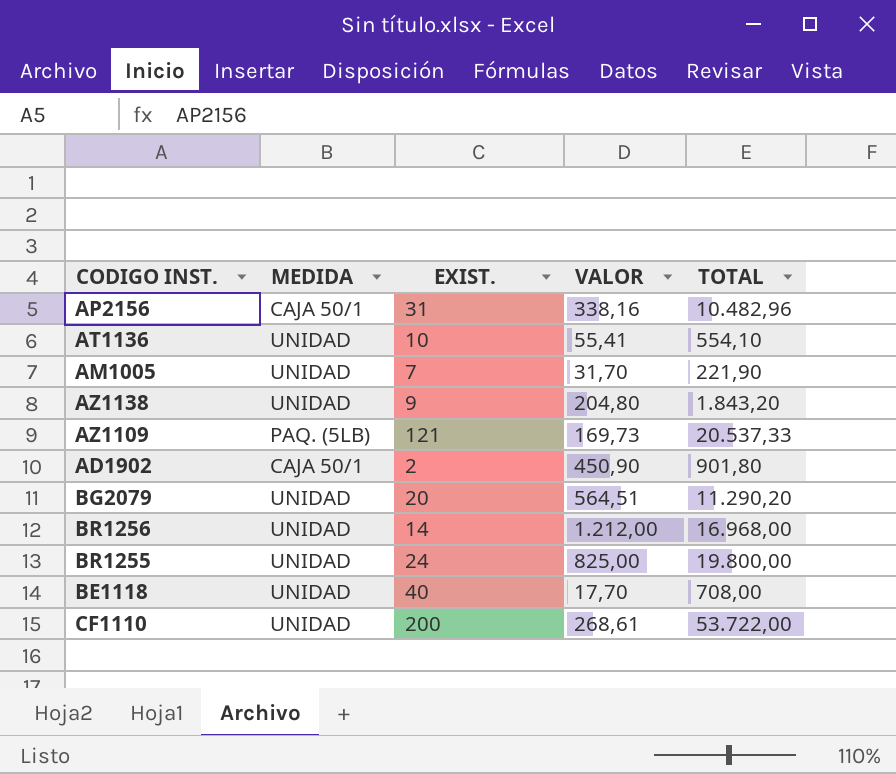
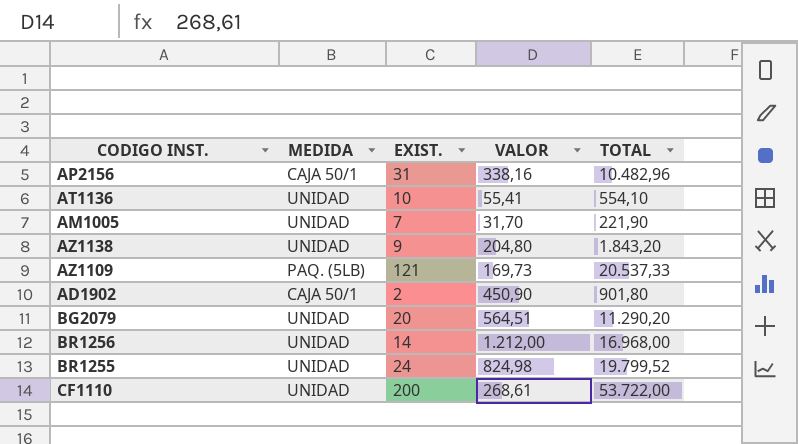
row BE1118: UNIDAD | 40 | 17,70 | 708,00 -> none
BR1255 | VALOR: 825,00 -> 824,98
BR1255 | TOTAL: 19.800,00 -> 19.799,52

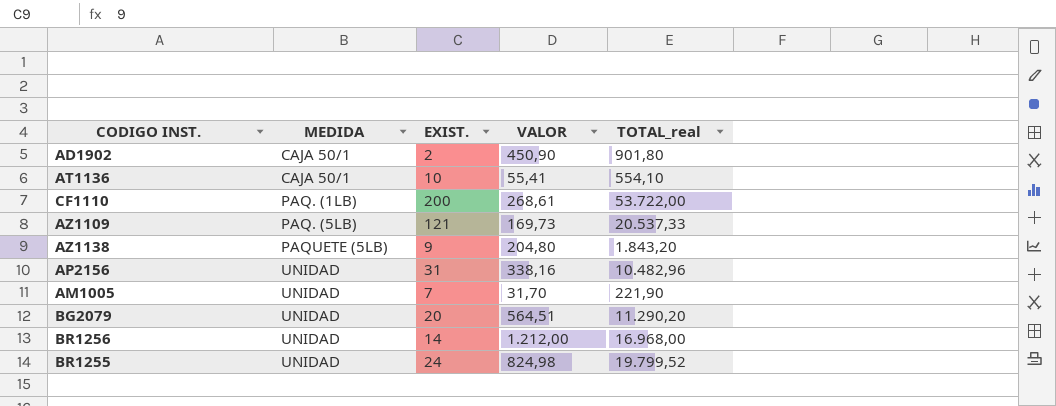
row order: none -> MEDIDA ascending
column name: TOTAL -> TOTAL_real
AT1136 | MEDIDA: UNIDAD -> CAJA 50/1
CF1110 | MEDIDA: UNIDAD -> PAQ. (1LB)
AZ1138 | MEDIDA: UNIDAD -> PAQUETE (5LB)
AP2156 | MEDIDA: CAJA 50/1 -> UNIDAD

